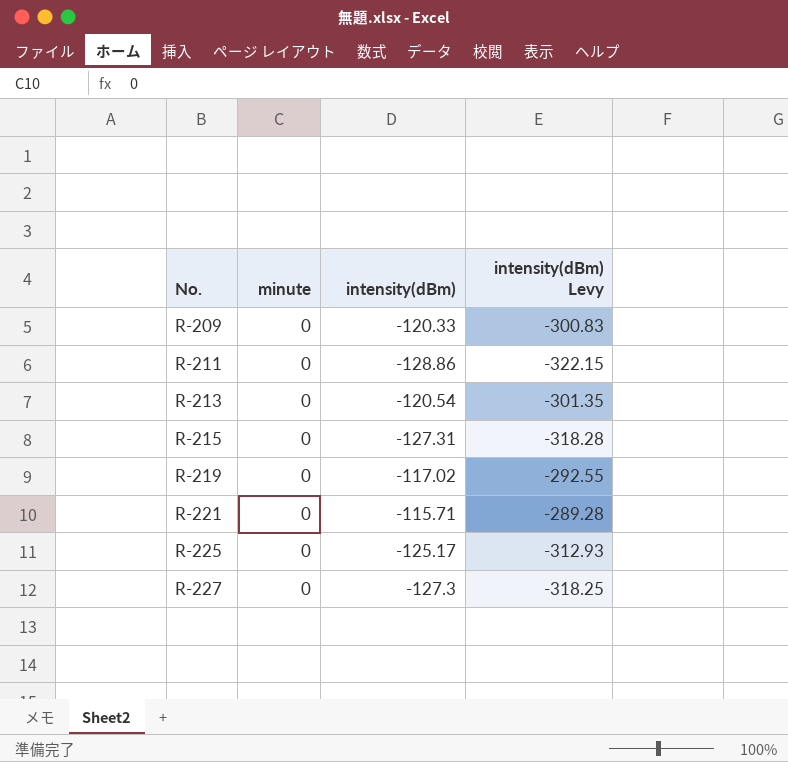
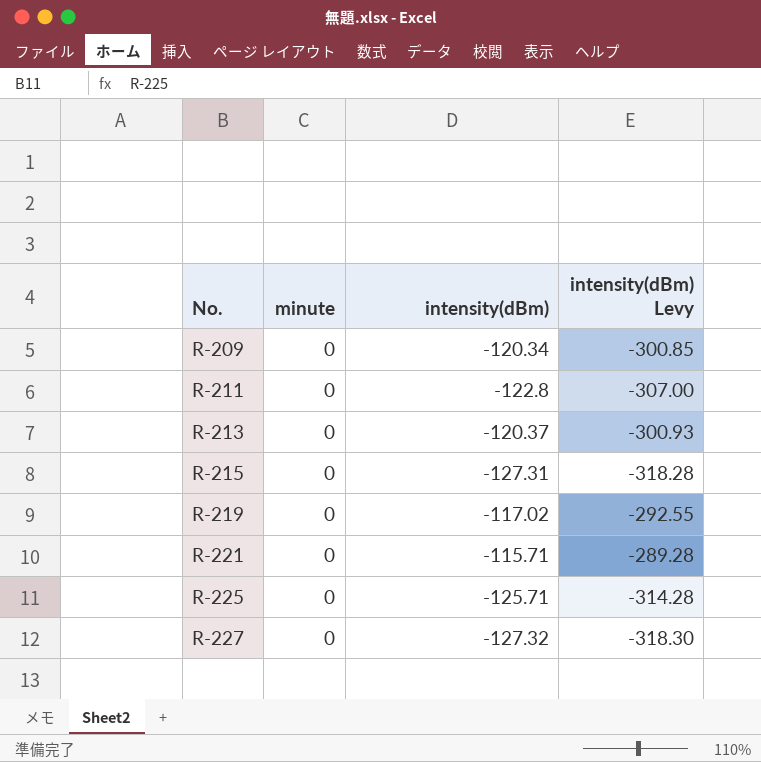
R-209 | intensity(dBm): -120.33 -> -120.34
R-209 | intensity(dBm) Levy: -300.83 -> -300.85
R-211 | intensity(dBm): -128.86 -> -122.8
R-211 | intensity(dBm) Levy: -322.15 -> -307.00
R-213 | intensity(dBm): -120.54 -> -120.37
R-213 | intensity(dBm) Levy: -301.35 -> -300.93
R-225 | intensity(dBm): -125.17 -> -125.71
R-225 | intensity(dBm) Levy: -312.93 -> -314.28
R-227 | intensity(dBm): -127.3 -> -127.32
R-227 | intensity(dBm) Levy: -318.25 -> -318.30

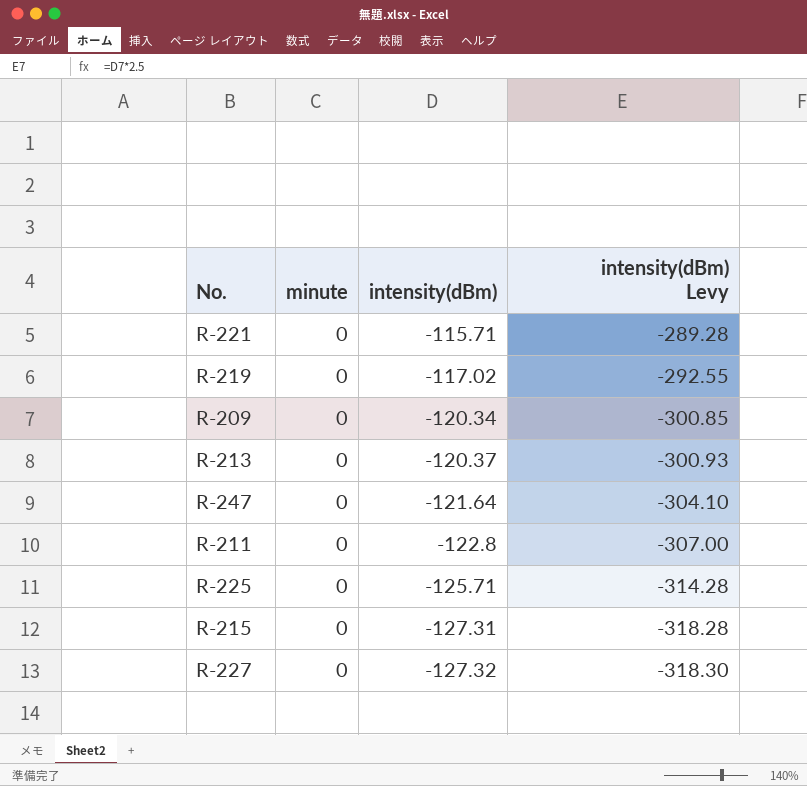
row order: No. ascending -> intensity(dBm) descending
row R-247: none -> 0 | -121.64 | -304.10

